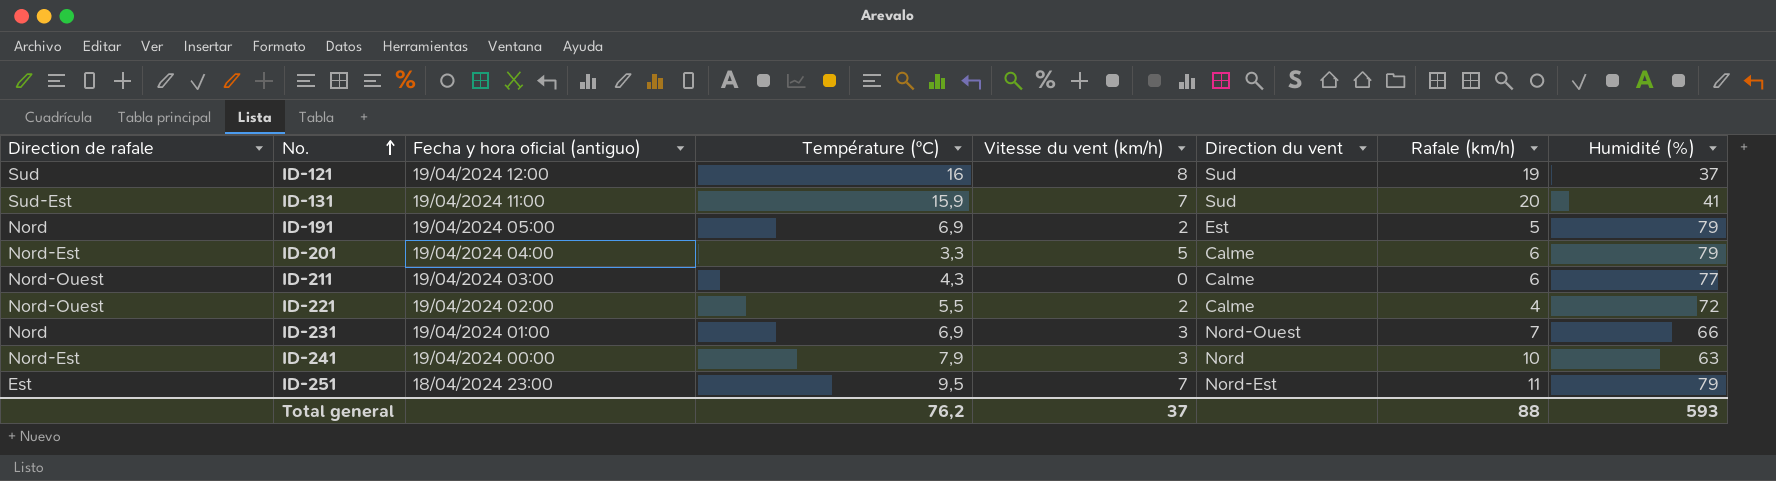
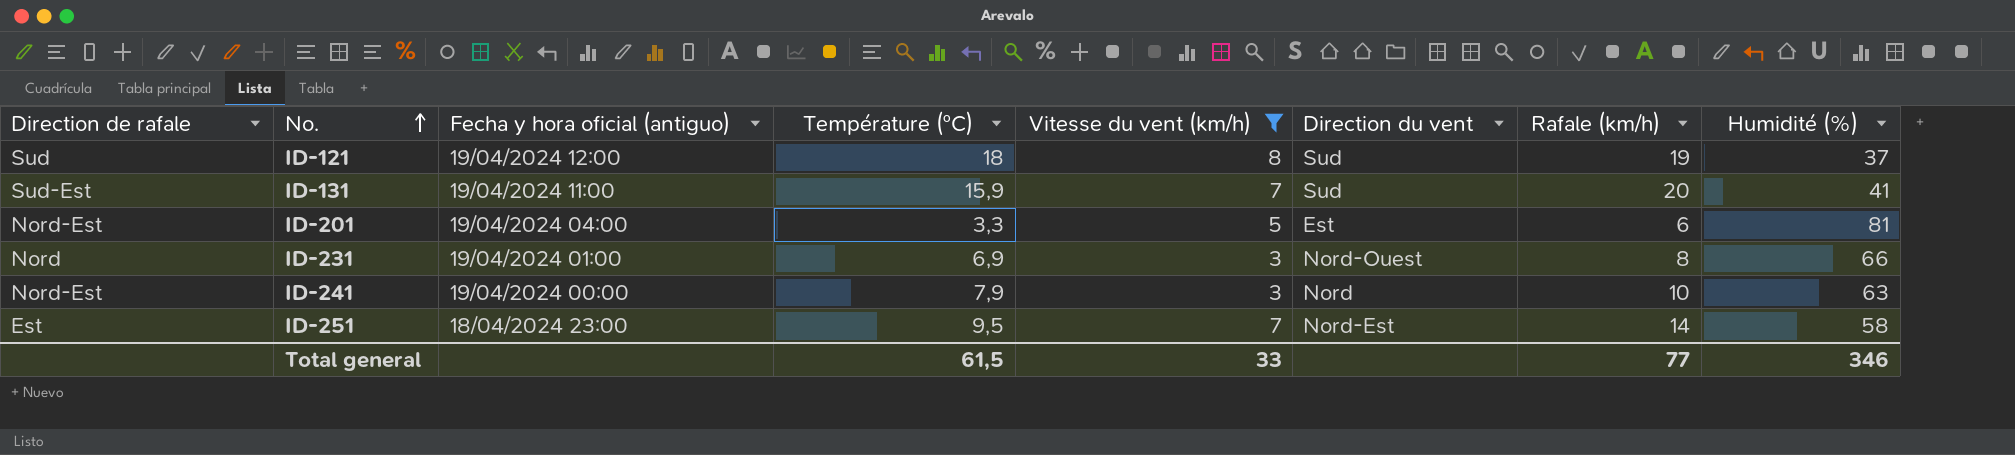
filter: none -> Vitesse du vent (km/h) >= 3
ID-121 | Température (ºC): 16 -> 18
ID-201 | Direction du vent: Calme -> Est
ID-201 | Humidité (%): 79 -> 81
ID-231 | Rafale (km/h): 7 -> 8
ID-251 | Rafale (km/h): 11 -> 14
ID-251 | Humidité (%): 79 -> 58
Total general | Température (ºC): 76,2 -> 61,5
Total general | Vitesse du vent (km/h): 37 -> 33
Total general | Rafale (km/h): 88 -> 77
Total general | Humidité (%): 593 -> 346

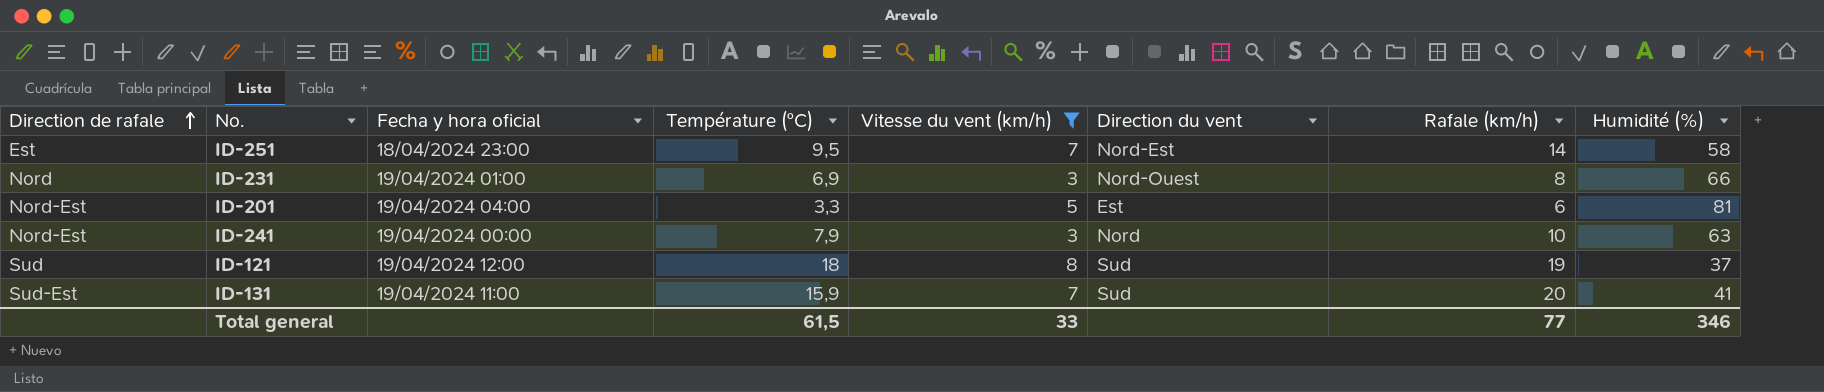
row order: No. ascending -> Direction de rafale ascending
column name: Fecha y hora oficial (antiguo) -> Fecha y hora oficial

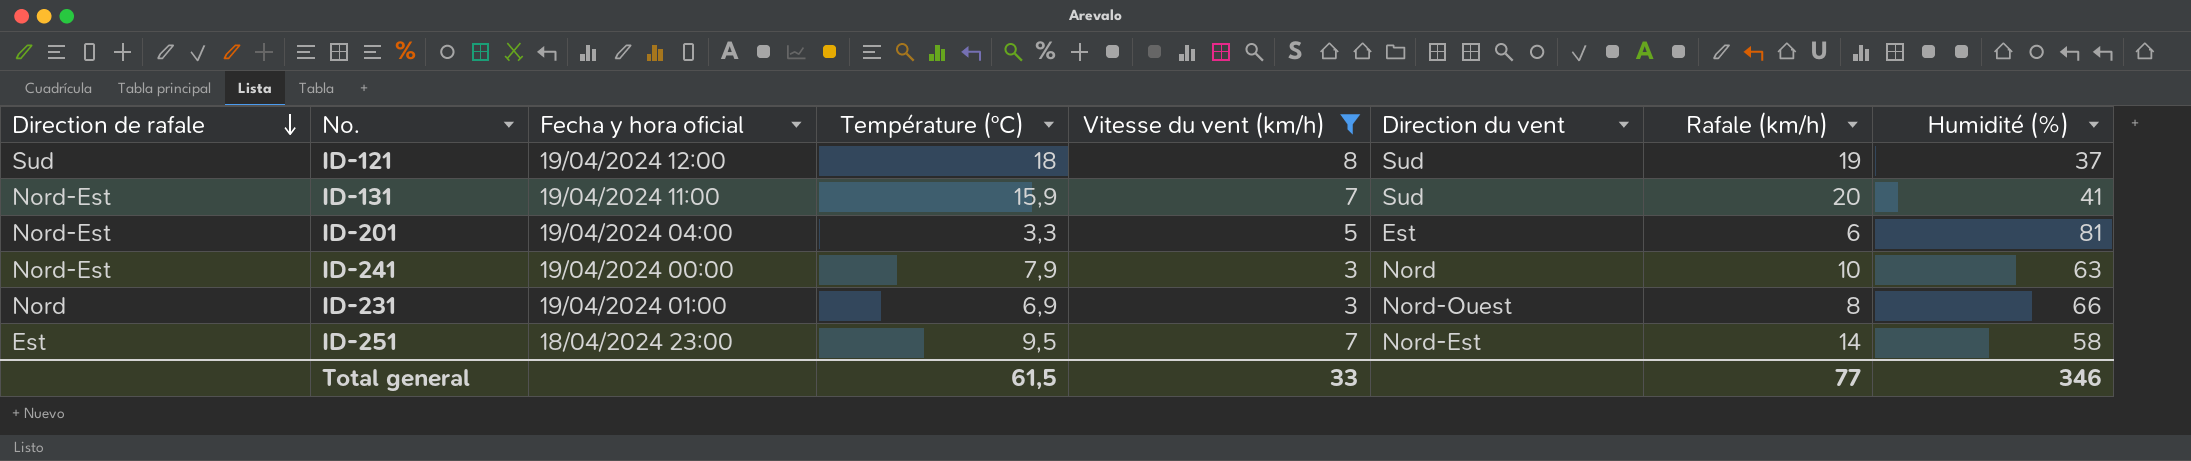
row order: Direction de rafale ascending -> Direction de rafale descending
ID-131 | Direction de rafale: Sud-Est -> Nord-Est

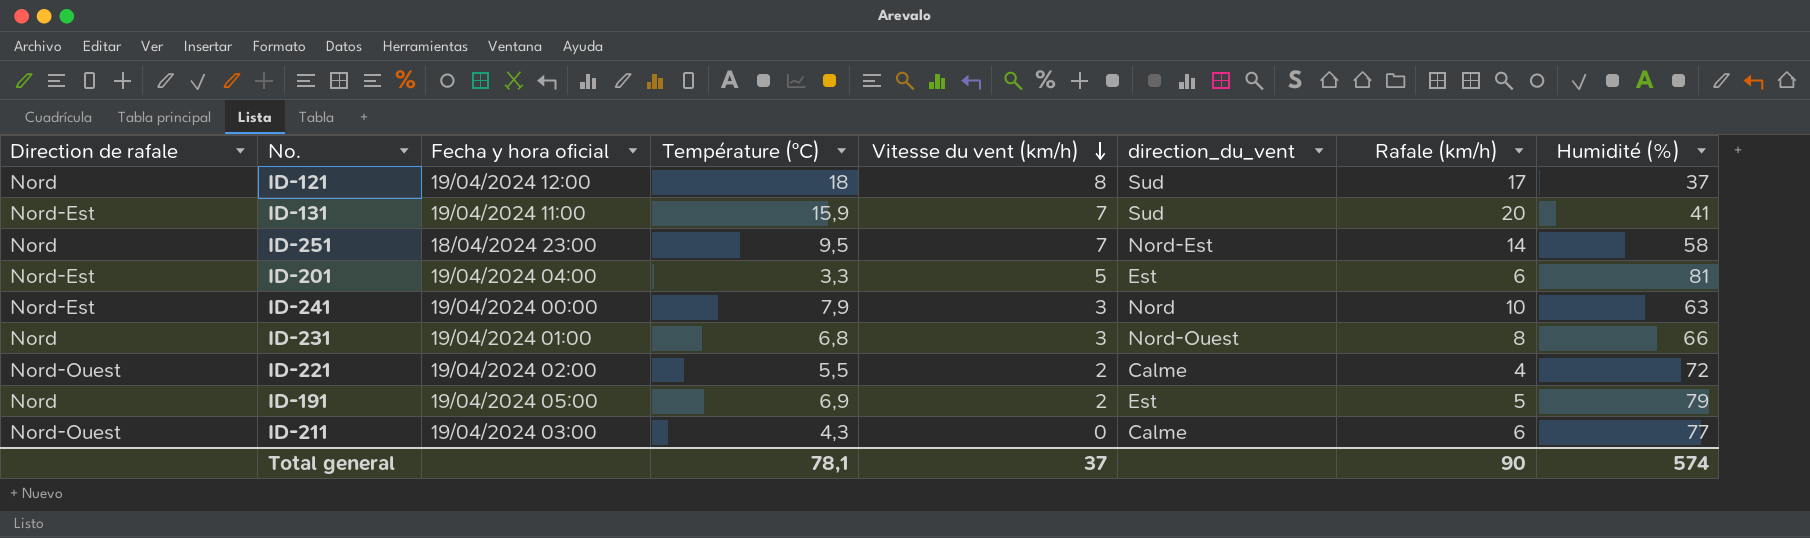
filter: Vitesse du vent (km/h) >= 3 -> none
row order: Direction de rafale descending -> Vitesse du vent (km/h) descending
column name: Direction du vent -> direction_du_vent
ID-121 | Direction de rafale: Sud -> Nord
ID-121 | Rafale (km/h): 19 -> 17
ID-251 | Direction de rafale: Est -> Nord
ID-231 | Température (ºC): 6,9 -> 6,8
Total general | Température (ºC): 61,5 -> 78,1
Total general | Vitesse du vent (km/h): 33 -> 37
Total general | Rafale (km/h): 77 -> 90
Total general | Humidité (%): 346 -> 574

